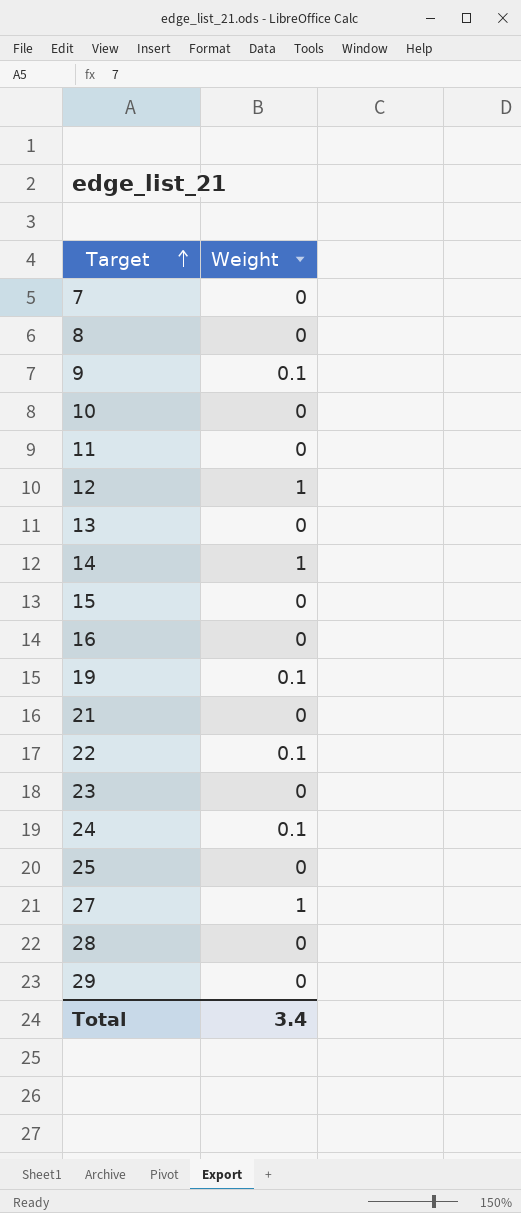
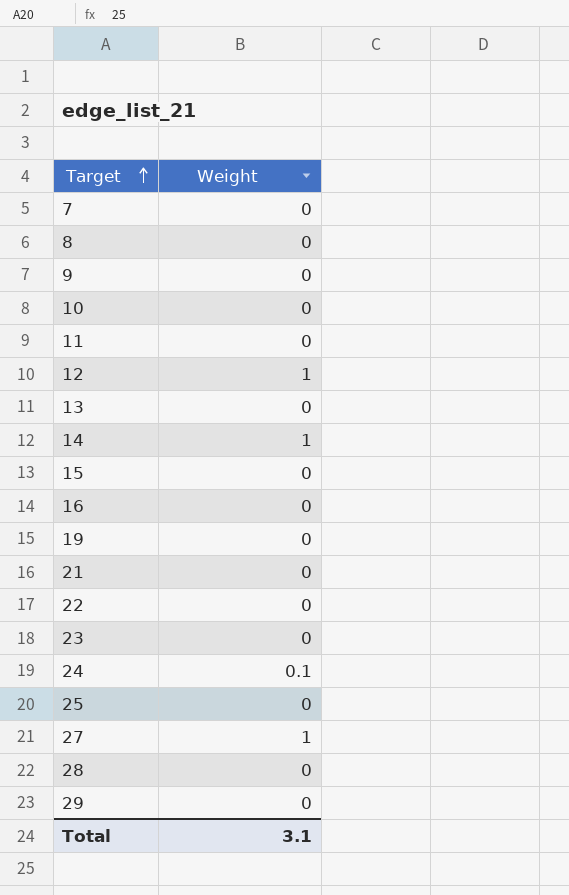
9 | Weight: 0.1 -> 0
19 | Weight: 0.1 -> 0
22 | Weight: 0.1 -> 0
Total | Weight: 3.4 -> 3.1

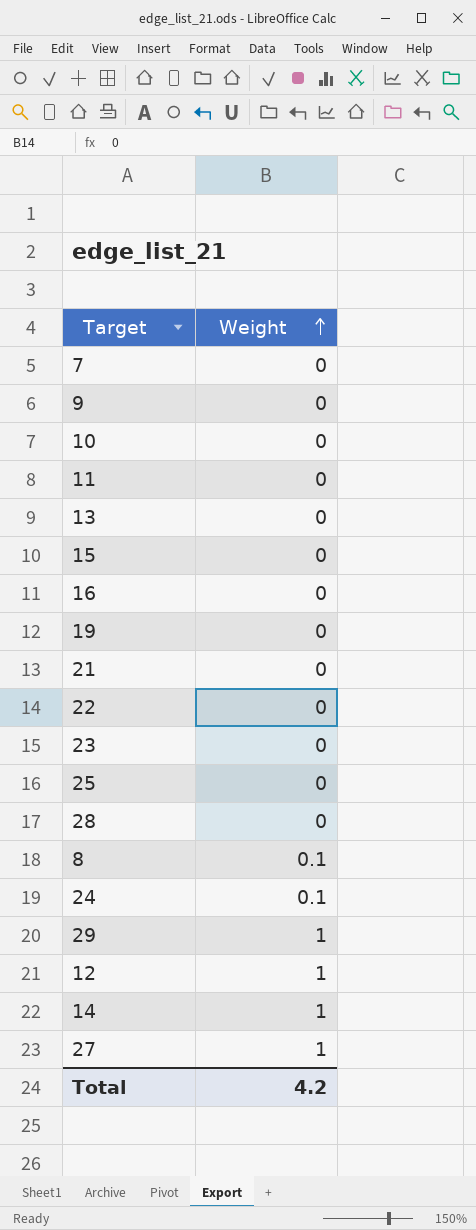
row order: Target ascending -> Weight ascending
8 | Weight: 0 -> 0.1
29 | Weight: 0 -> 1
Total | Weight: 3.1 -> 4.2

